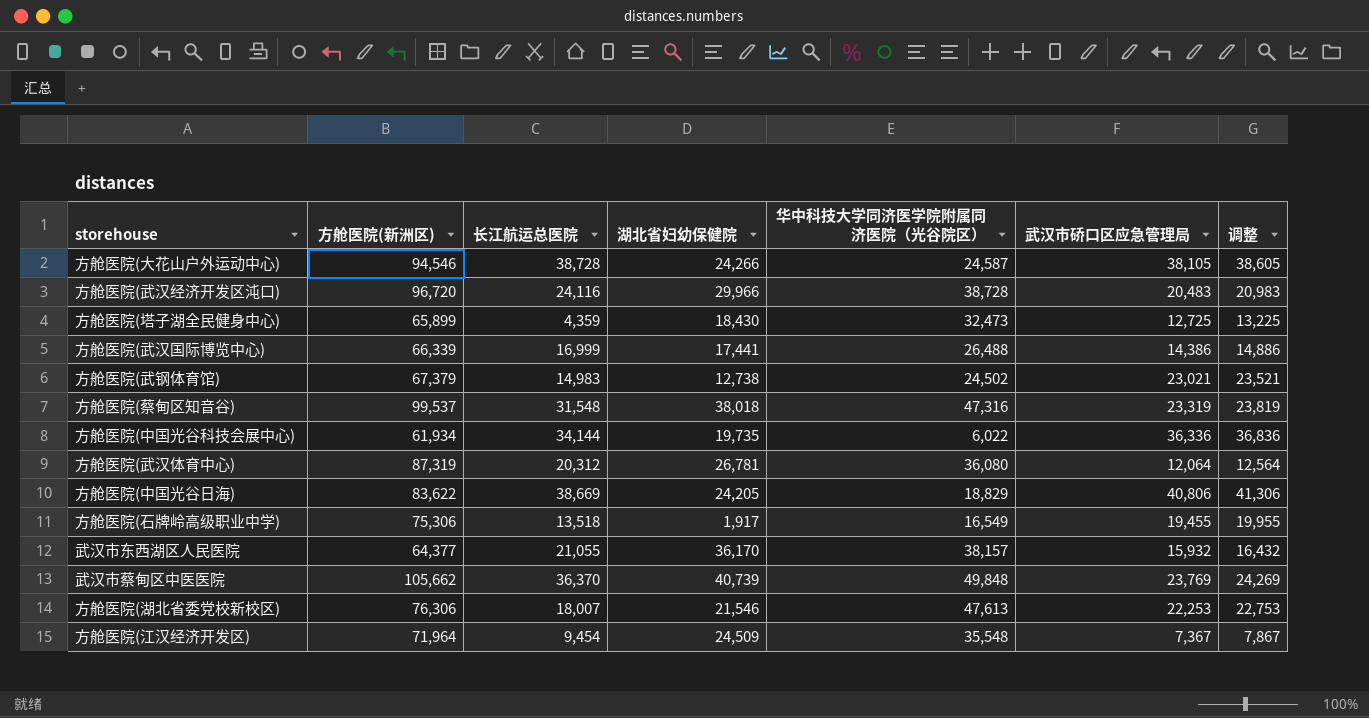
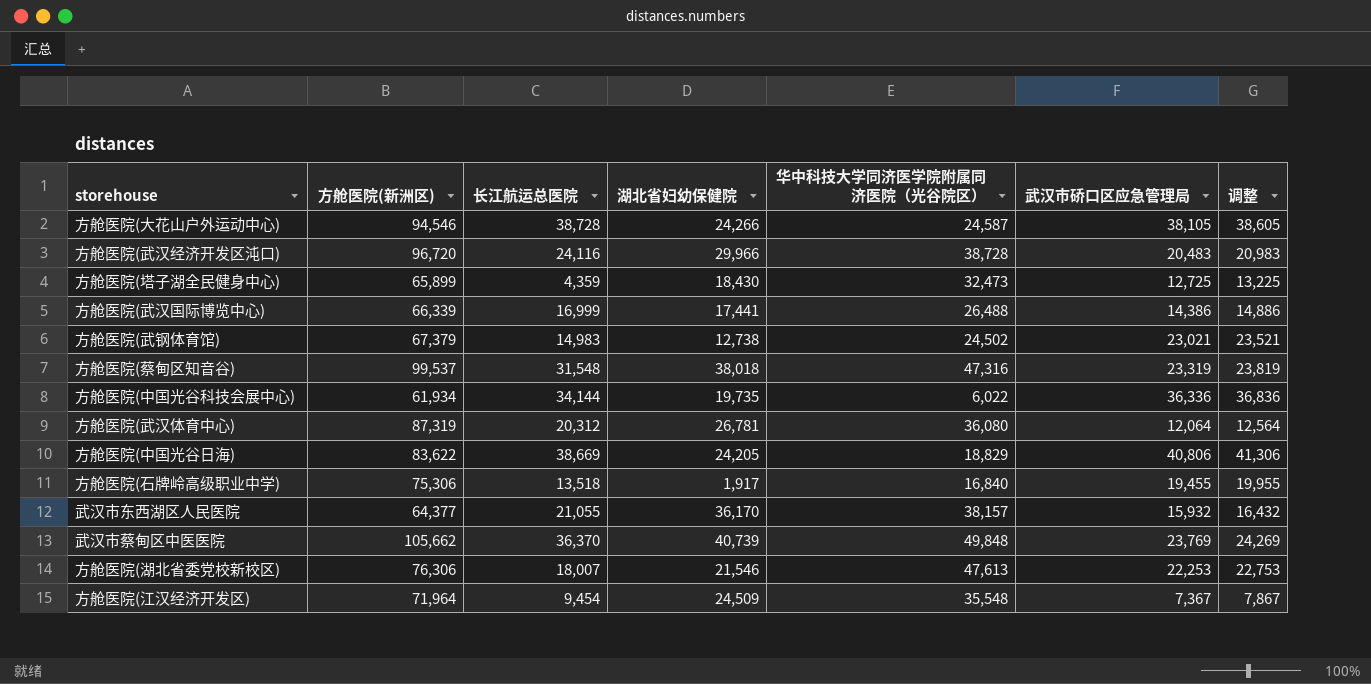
方舱医院(石牌岭高级职业中学) | 华中科技大学同济医学院附属同济医院（光谷院区）: 16,549 -> 16,840

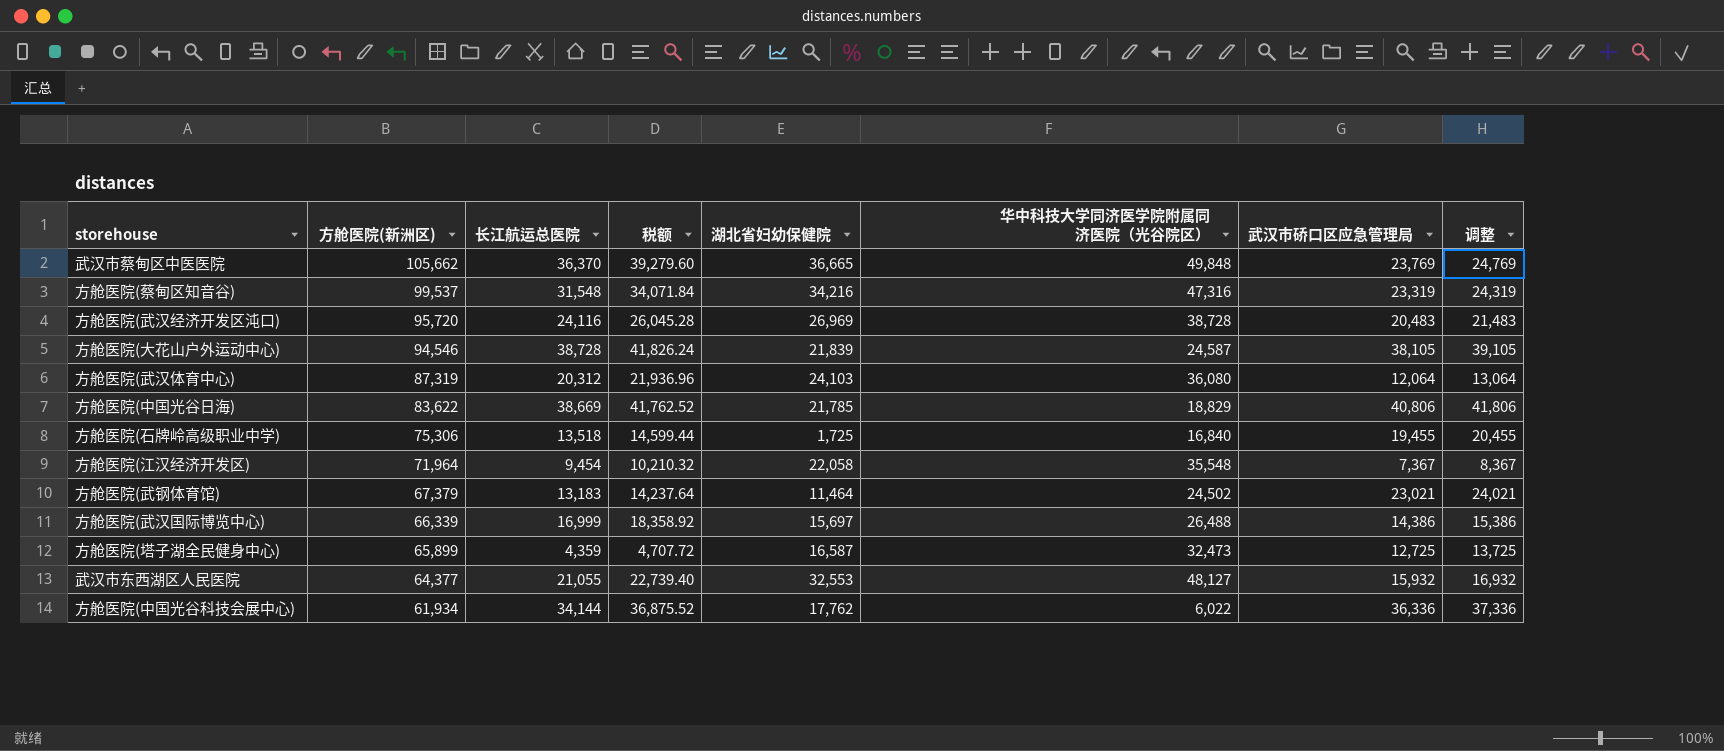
row order: none -> 方舱医院(新洲区) descending
column 税额 | formula: none -> [长江航运总医院] * 1.08
column 调整 | formula: [武汉市硚口区应急管理局] + 500 -> [武汉市硚口区应急管理局] + 1000
row 方舱医院(湖北省委党校新校区): 76,306 | 18,007 | 21,546 | 47,613 | 22,253 | 22,753 -> none
武汉市蔡甸区中医医院 | 湖北省妇幼保健院: 40,739 -> 36,665
方舱医院(蔡甸区知音谷) | 湖北省妇幼保健院: 38,018 -> 34,216
方舱医院(武汉经济开发区沌口) | 方舱医院(新洲区): 96,720 -> 95,720
方舱医院(武汉经济开发区沌口) | 湖北省妇幼保健院: 29,966 -> 26,969
方舱医院(大花山户外运动中心) | 湖北省妇幼保健院: 24,266 -> 21,839
方舱医院(武汉体育中心) | 湖北省妇幼保健院: 26,781 -> 24,103
方舱医院(中国光谷日海) | 湖北省妇幼保健院: 24,205 -> 21,785
方舱医院(石牌岭高级职业中学) | 湖北省妇幼保健院: 1,917 -> 1,725
方舱医院(江汉经济开发区) | 湖北省妇幼保健院: 24,509 -> 22,058
方舱医院(武钢体育馆) | 长江航运总医院: 14,983 -> 13,183
方舱医院(武钢体育馆) | 湖北省妇幼保健院: 12,738 -> 11,464
方舱医院(武汉国际博览中心) | 湖北省妇幼保健院: 17,441 -> 15,697
方舱医院(塔子湖全民健身中心) | 湖北省妇幼保健院: 18,430 -> 16,587
武汉市东西湖区人民医院 | 湖北省妇幼保健院: 36,170 -> 32,553
武汉市东西湖区人民医院 | 华中科技大学同济医学院附属同济医院（光谷院区）: 38,157 -> 48,127
方舱医院(中国光谷科技会展中心) | 湖北省妇幼保健院: 19,735 -> 17,762

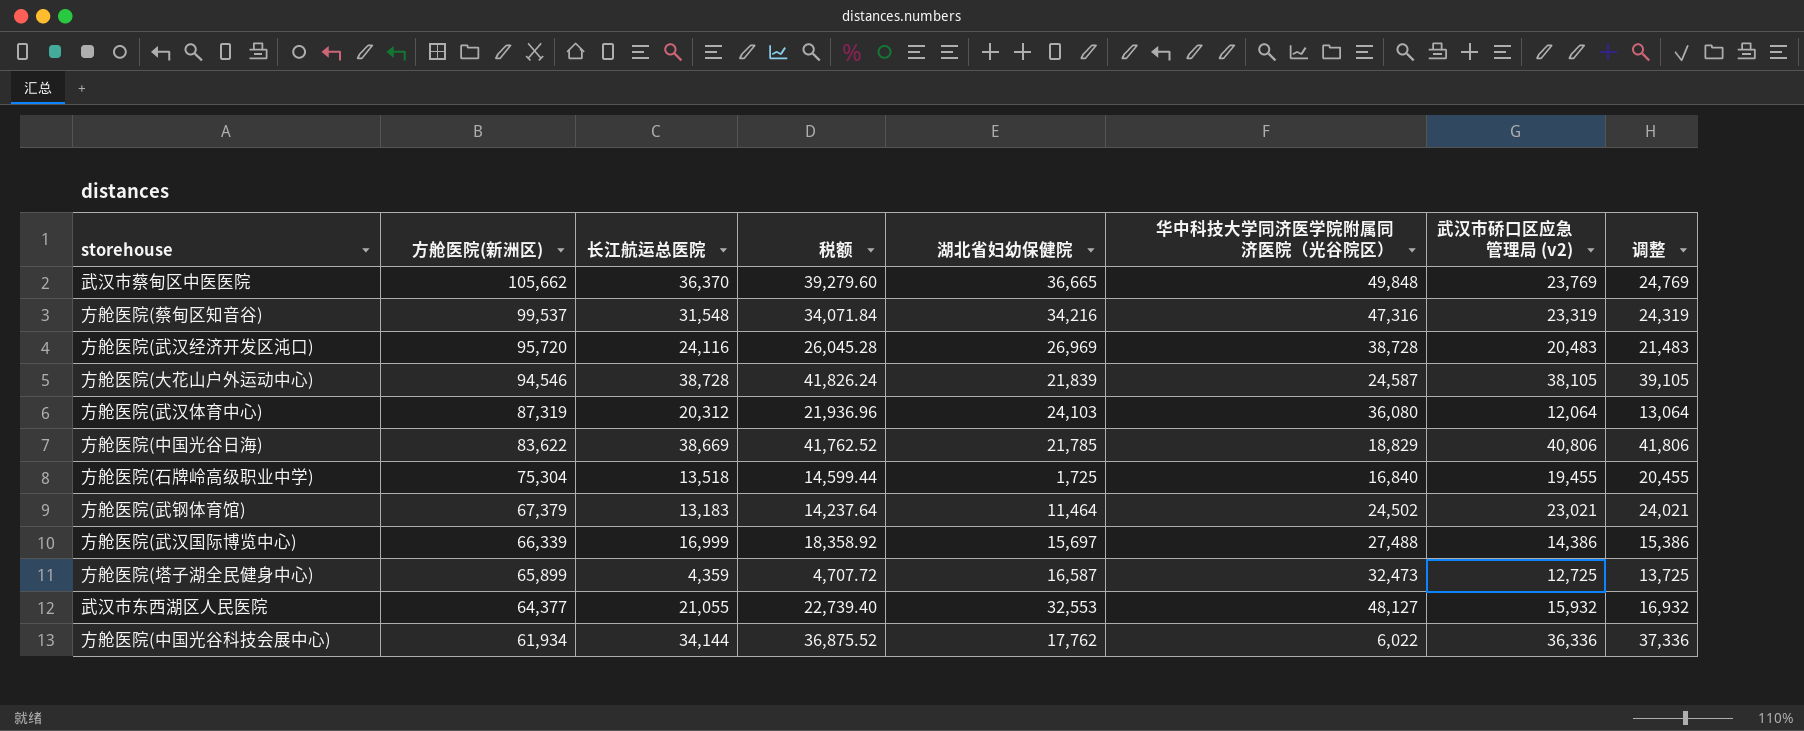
column name: 武汉市硚口区应急管理局 -> 武汉市硚口区应急管理局 (v2)
row 方舱医院(江汉经济开发区): 71,964 | 9,454 | 10,210.32 | 22,058 | 35,548 | 7,367 | 8,367 -> none
方舱医院(石牌岭高级职业中学) | 方舱医院(新洲区): 75,306 -> 75,304
方舱医院(武汉国际博览中心) | 华中科技大学同济医学院附属同济医院（光谷院区）: 26,488 -> 27,488

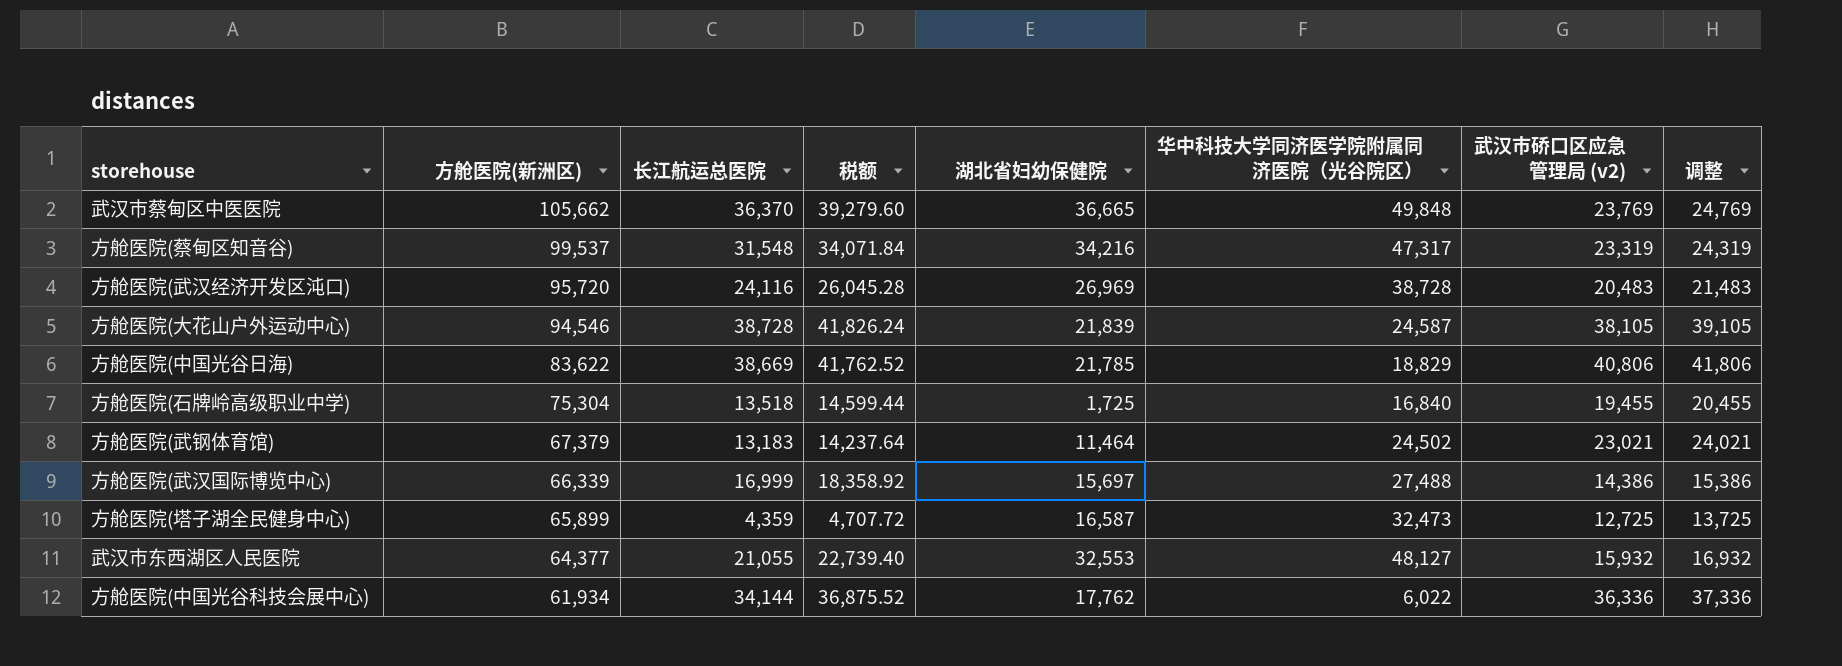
row 方舱医院(武汉体育中心): 87,319 | 20,312 | 21,936.96 | 24,103 | 36,080 | 12,064 | 13,064 -> none
方舱医院(蔡甸区知音谷) | 华中科技大学同济医学院附属同济医院（光谷院区）: 47,316 -> 47,317

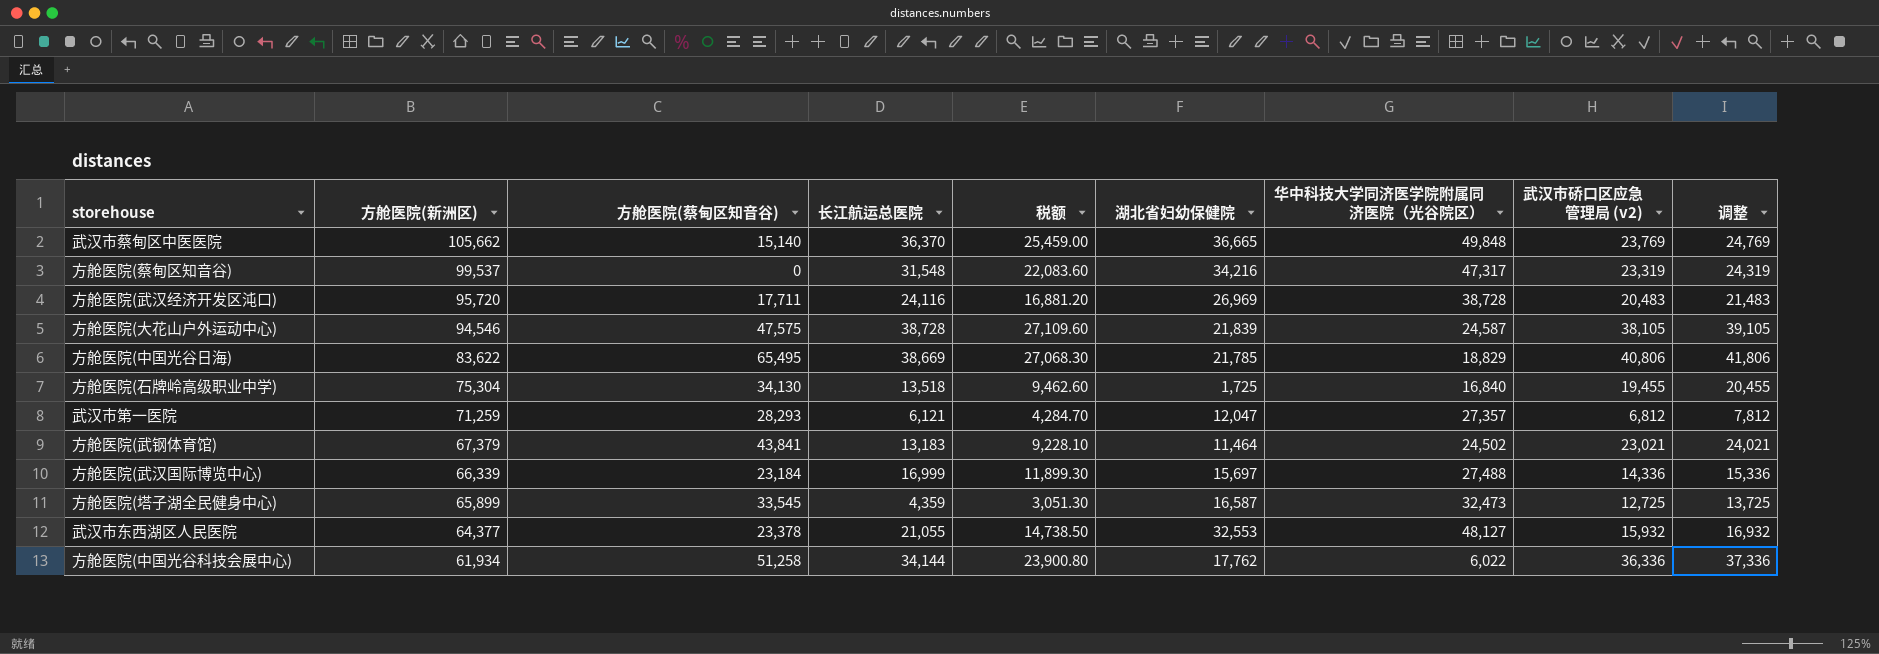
column 方舱医院(蔡甸区知音谷) | position: none -> 3
column 税额 | formula: [长江航运总医院] * 1.08 -> [长江航运总医院] * 0.7
row 武汉市第一医院: none -> 71,259 | 28,293 | 6,121 | 4,284.70 | 12,047 | 27,357 | 6,812 | 7,812
方舱医院(武汉国际博览中心) | 武汉市硚口区应急管理局 (v2): 14,386 -> 14,336
方舱医院(武汉国际博览中心) | 调整: 15,386 -> 15,336

